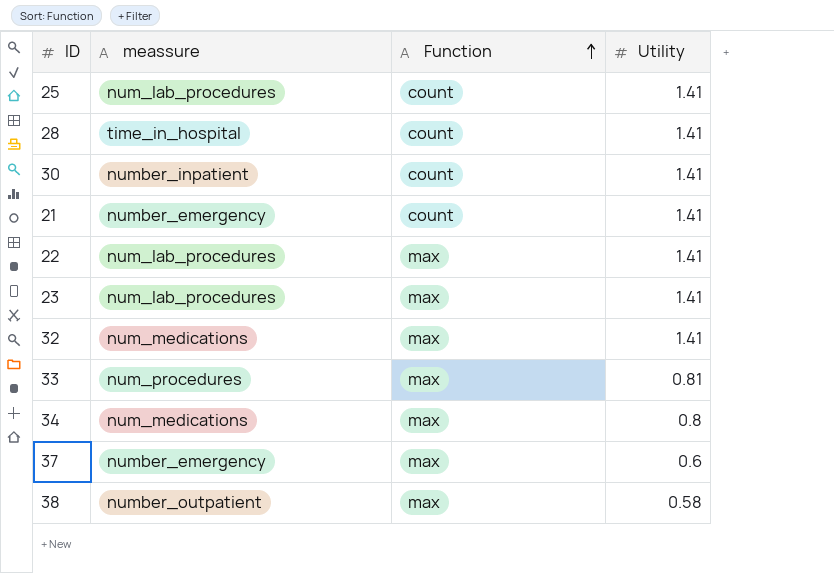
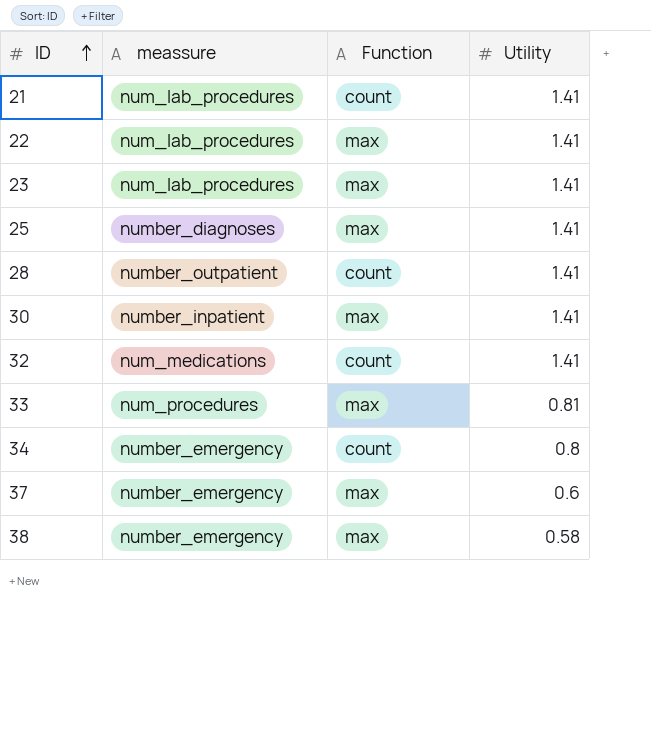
row order: Function ascending -> ID ascending
21 | meassure: number_emergency -> num_lab_procedures
25 | meassure: num_lab_procedures -> number_diagnoses
25 | Function: count -> max
28 | meassure: time_in_hospital -> number_outpatient
30 | Function: count -> max
32 | Function: max -> count
34 | meassure: num_medications -> number_emergency
34 | Function: max -> count
38 | meassure: number_outpatient -> number_emergency

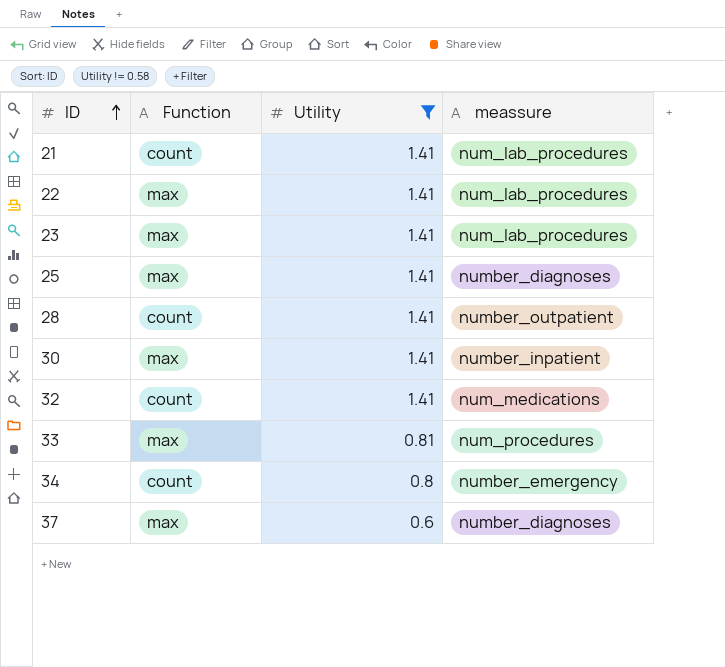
filter: none -> Utility != 0.58
column meassure | position: 2 -> 4
37 | meassure: number_emergency -> number_diagnoses

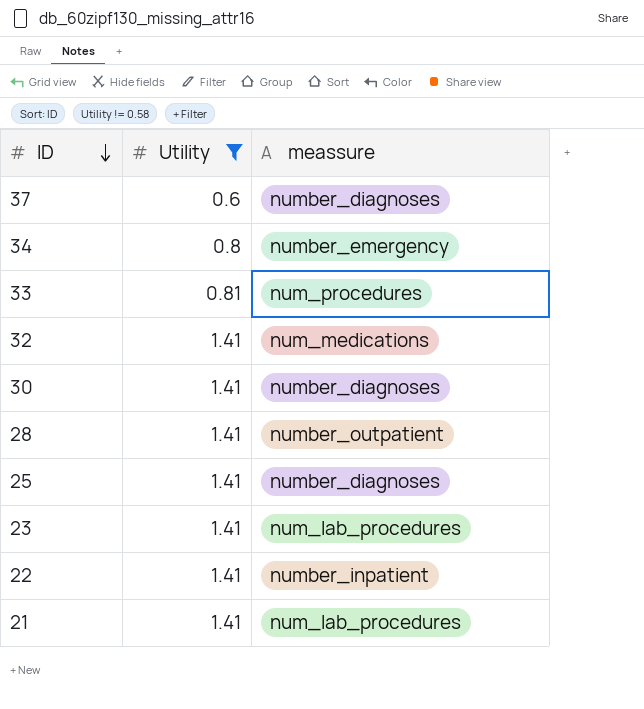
row order: ID ascending -> ID descending
column Function | position: 2 -> none
30 | meassure: number_inpatient -> number_diagnoses
22 | meassure: num_lab_procedures -> number_inpatient

